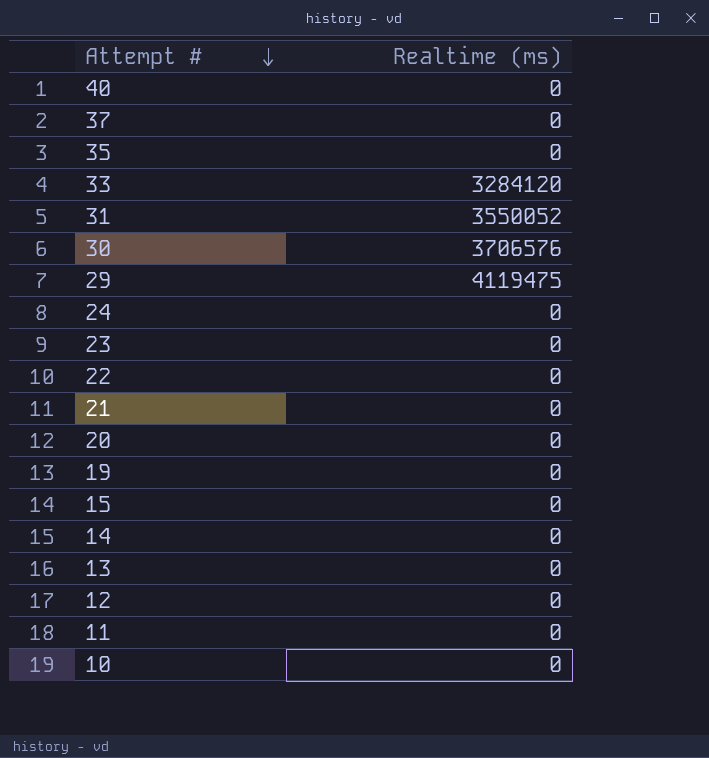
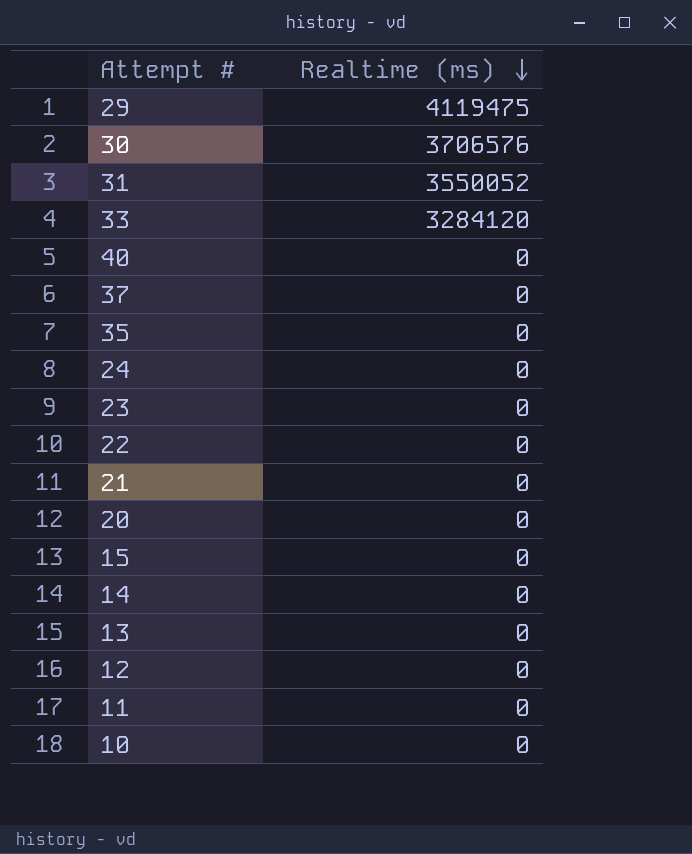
row order: Attempt # descending -> Realtime (ms) descending
row 19: 0 -> none

